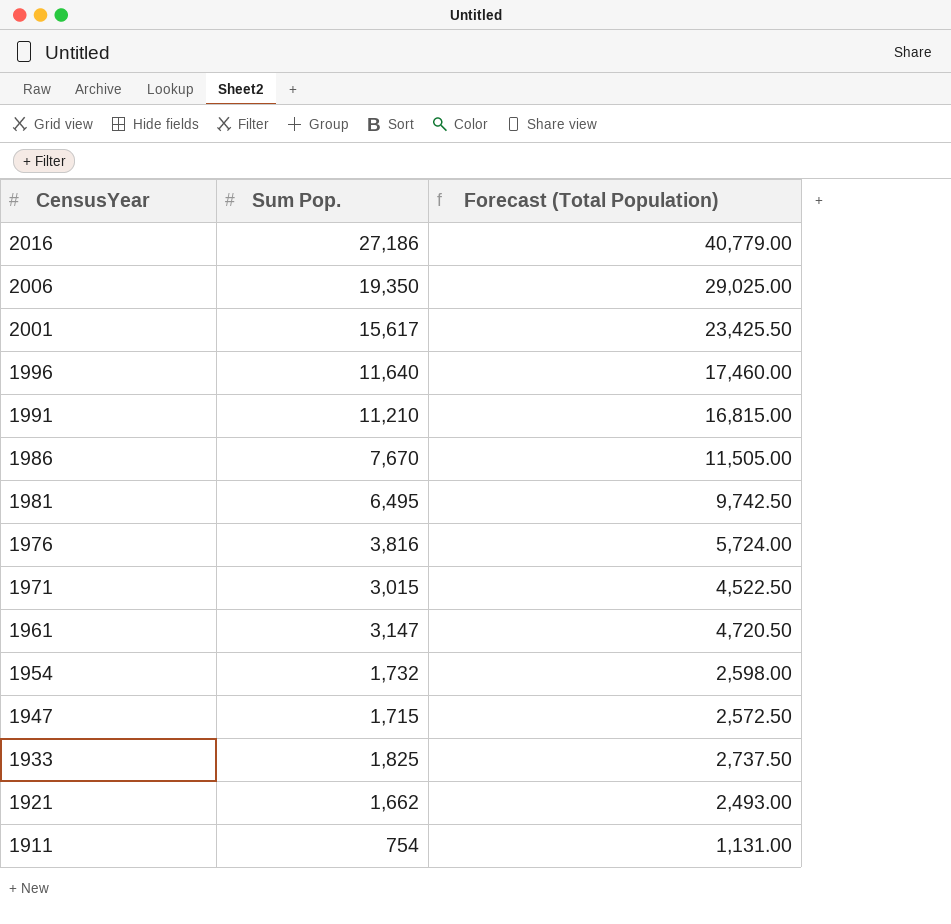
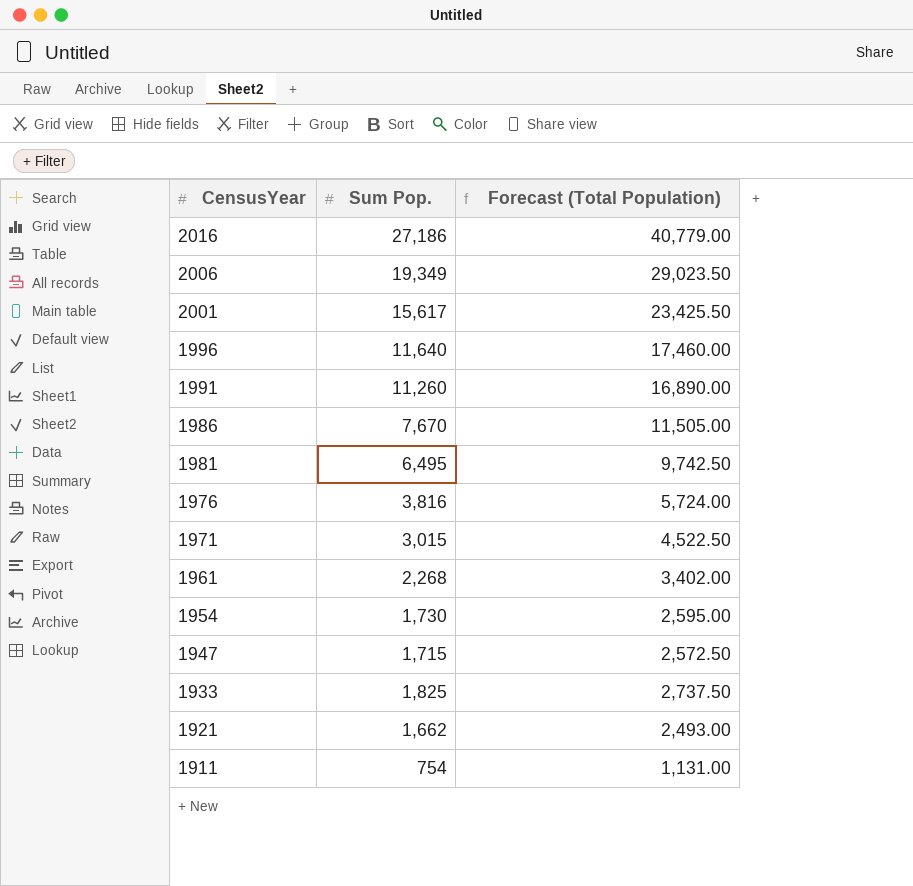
2006 | Sum Pop.: 19,350 -> 19,349
2006 | Forecast (Total Population): 29,025.00 -> 29,023.50
1991 | Sum Pop.: 11,210 -> 11,260
1991 | Forecast (Total Population): 16,815.00 -> 16,890.00
1961 | Sum Pop.: 3,147 -> 2,268
1961 | Forecast (Total Population): 4,720.50 -> 3,402.00
1954 | Sum Pop.: 1,732 -> 1,730
1954 | Forecast (Total Population): 2,598.00 -> 2,595.00

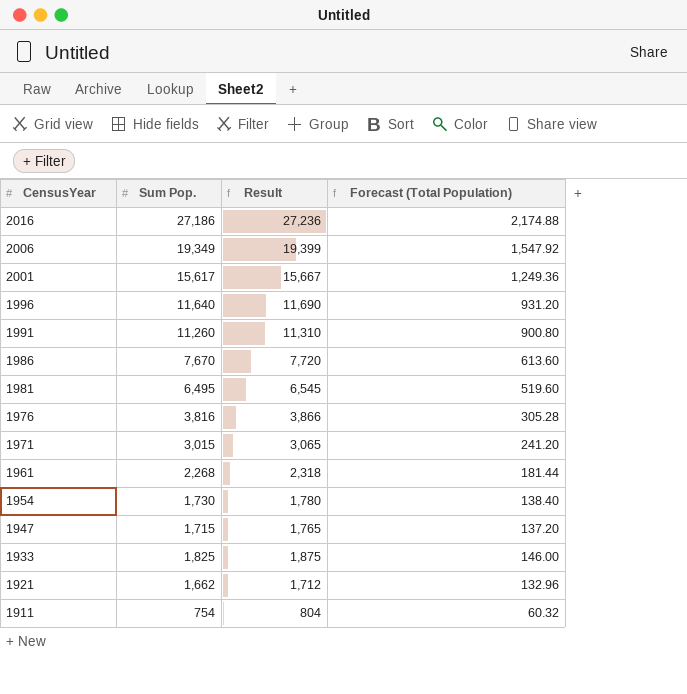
column Result | formula: none -> [Sum Pop.] + 50
column Forecast (Total Population) | formula: [Sum Pop.] * 1.5 -> [Sum Pop.] * 0.08

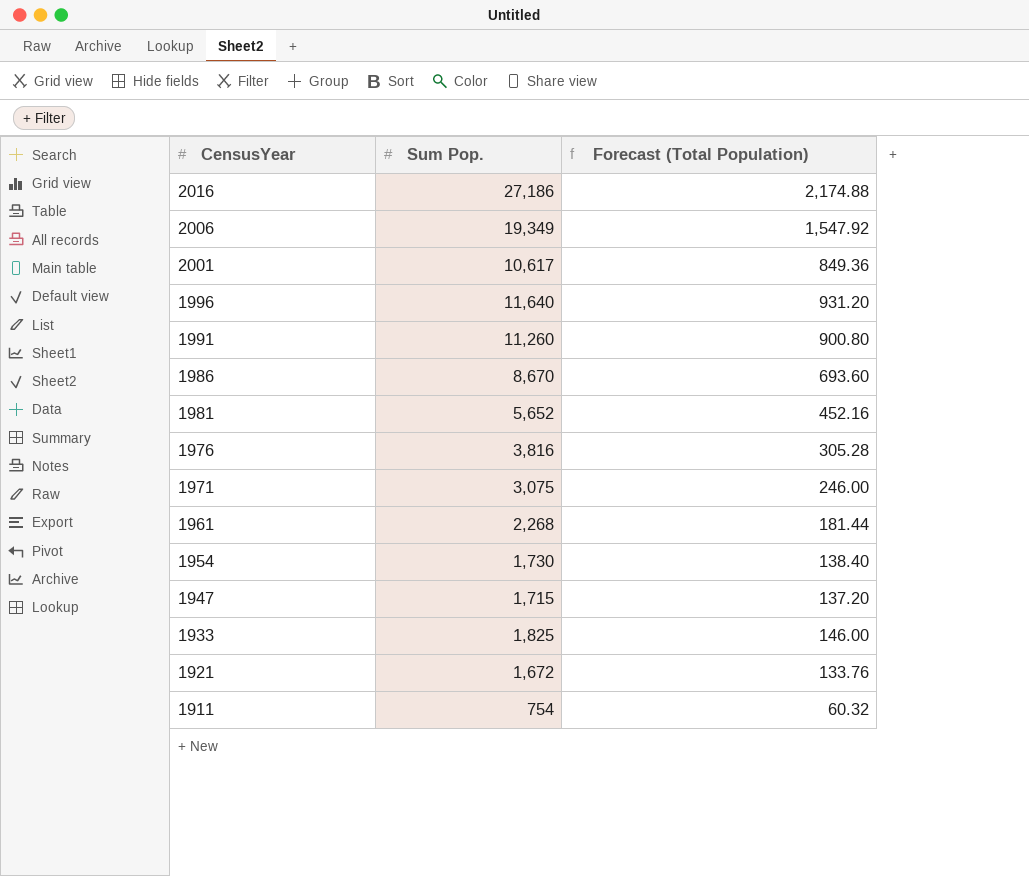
column Result | formula: [Sum Pop.] + 50 -> none
2001 | Sum Pop.: 15,617 -> 10,617
2001 | Forecast (Total Population): 1,249.36 -> 849.36
1986 | Sum Pop.: 7,670 -> 8,670
1986 | Forecast (Total Population): 613.60 -> 693.60
1981 | Sum Pop.: 6,495 -> 5,652
1981 | Forecast (Total Population): 519.60 -> 452.16
1971 | Sum Pop.: 3,015 -> 3,075
1971 | Forecast (Total Population): 241.20 -> 246.00
1921 | Sum Pop.: 1,662 -> 1,672
1921 | Forecast (Total Population): 132.96 -> 133.76

